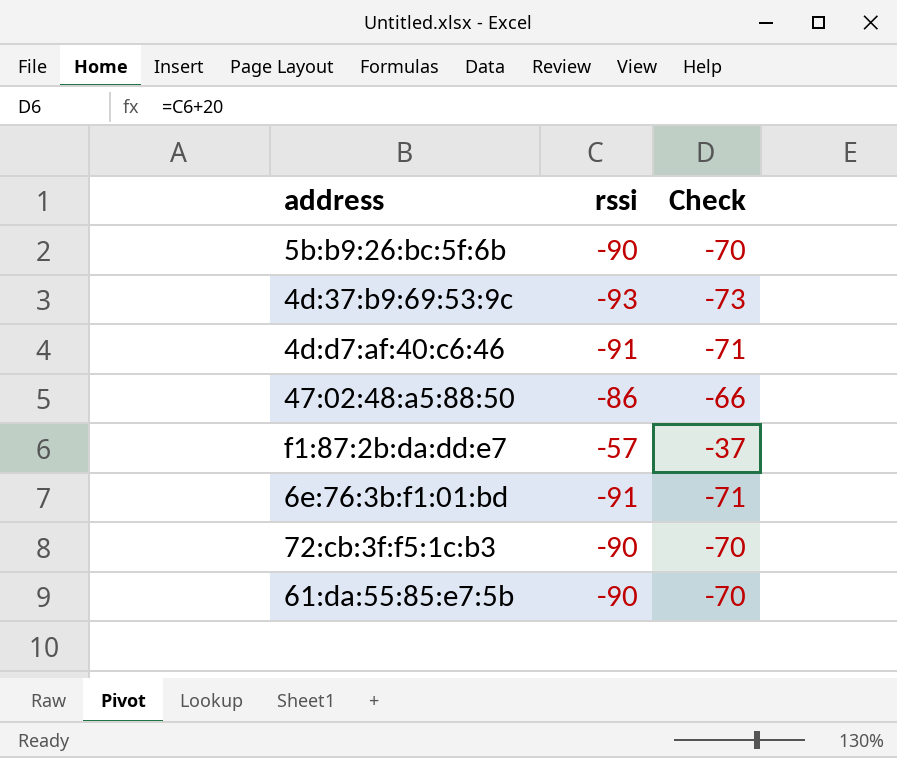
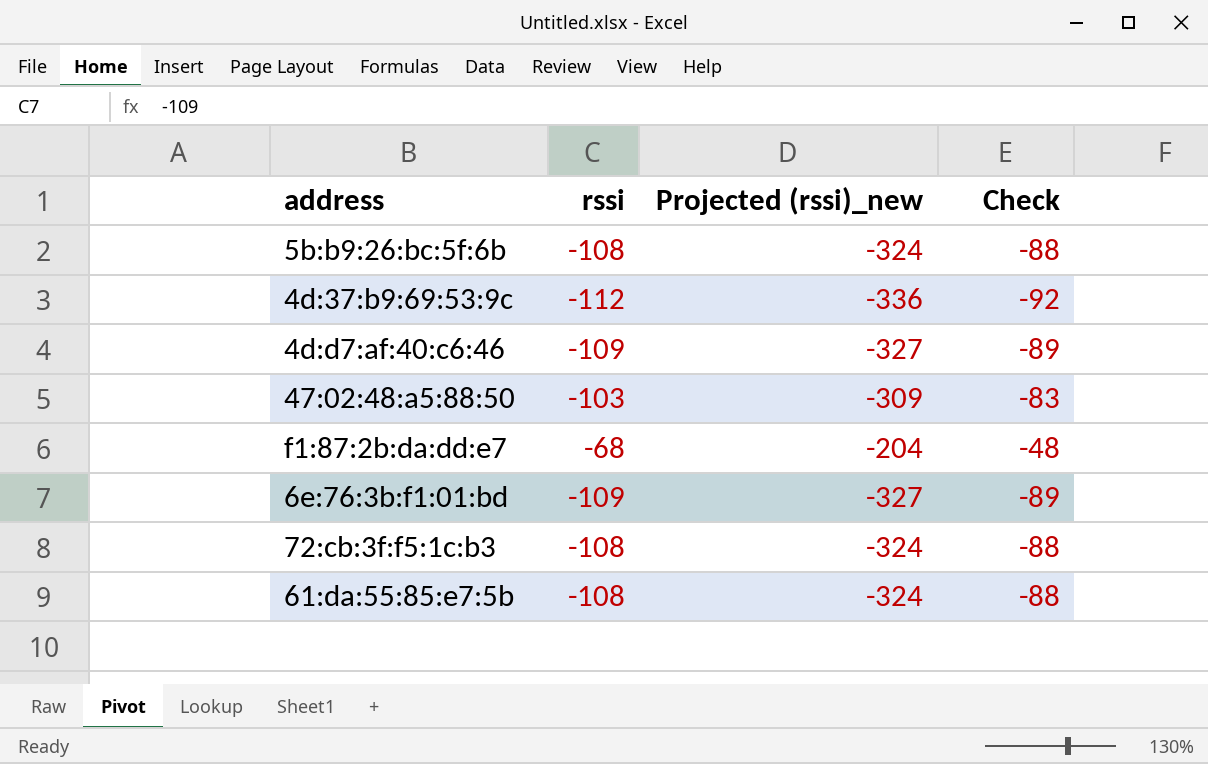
column Projected (rssi)_new | formula: none -> [rssi] * 3
5b:b9:26:bc:5f:6b | rssi: -90 -> -108
5b:b9:26:bc:5f:6b | Check: -70 -> -88
4d:37:b9:69:53:9c | rssi: -93 -> -112
4d:37:b9:69:53:9c | Check: -73 -> -92
4d:d7:af:40:c6:46 | rssi: -91 -> -109
4d:d7:af:40:c6:46 | Check: -71 -> -89
47:02:48:a5:88:50 | rssi: -86 -> -103
47:02:48:a5:88:50 | Check: -66 -> -83
f1:87:2b:da:dd:e7 | rssi: -57 -> -68
f1:87:2b:da:dd:e7 | Check: -37 -> -48
6e:76:3b:f1:01:bd | rssi: -91 -> -109
6e:76:3b:f1:01:bd | Check: -71 -> -89
72:cb:3f:f5:1c:b3 | rssi: -90 -> -108
72:cb:3f:f5:1c:b3 | Check: -70 -> -88
61:da:55:85:e7:5b | rssi: -90 -> -108
61:da:55:85:e7:5b | Check: -70 -> -88

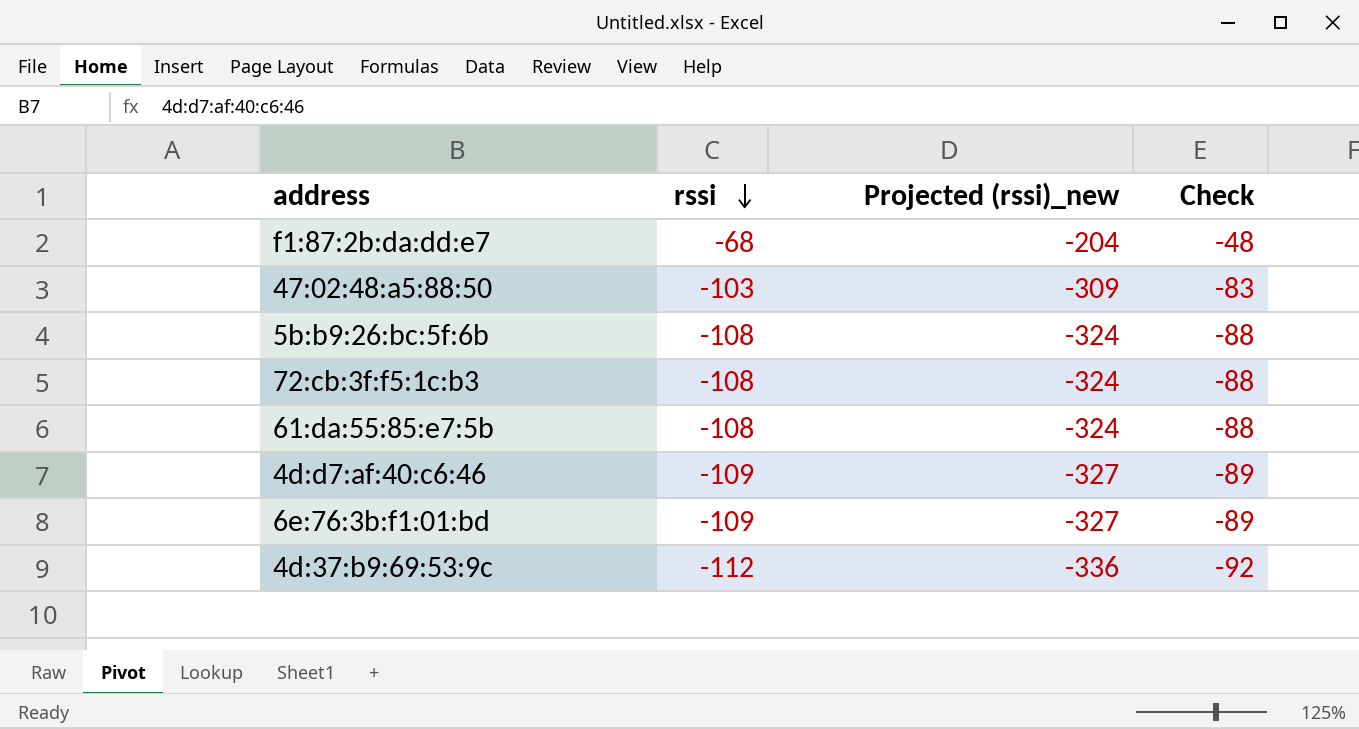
row order: none -> rssi descending

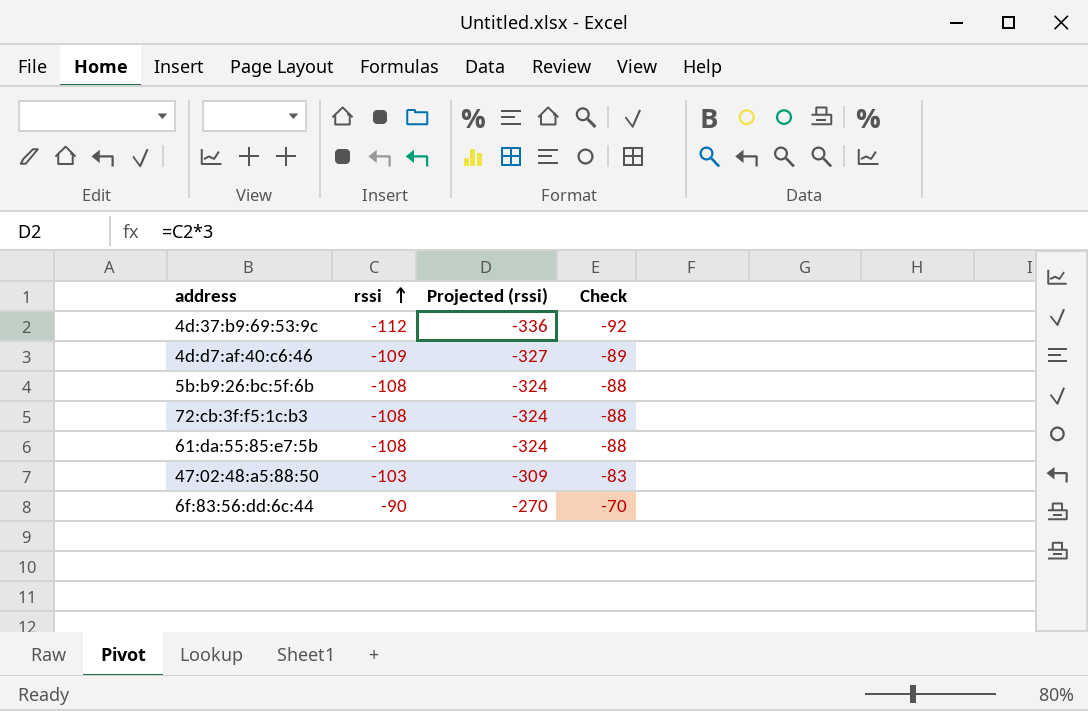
row order: rssi descending -> rssi ascending
column name: Projected (rssi)_new -> Projected (rssi)
row f1:87:2b:da:dd:e7: -68 | -204 | -48 -> none
row 6e:76:3b:f1:01:bd: -109 | -327 | -89 -> none
row 6f:83:56:dd:6c:44: none -> -90 | -270 | -70

